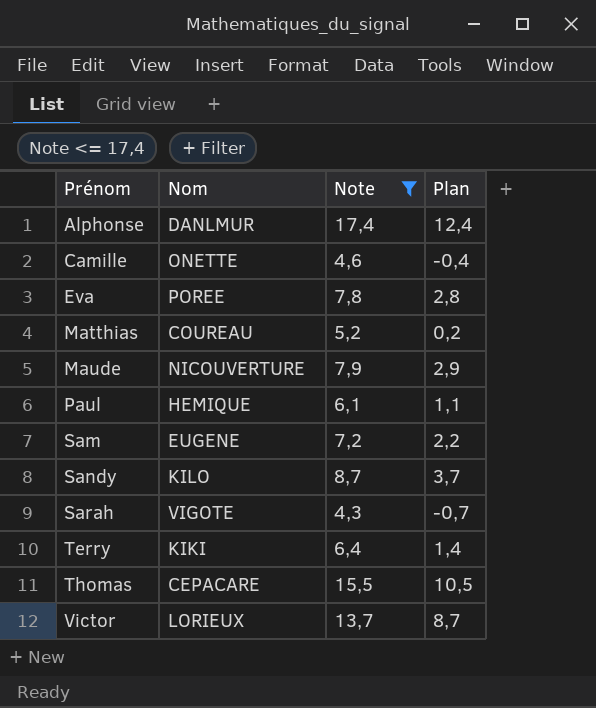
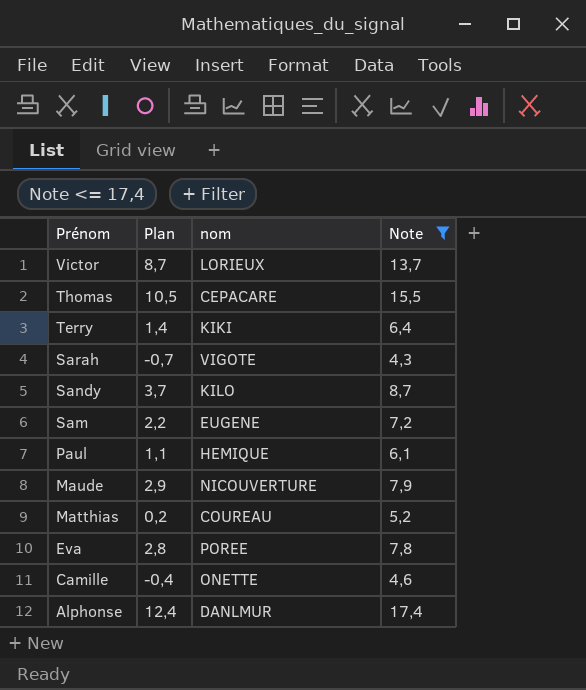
row order: Prénom ascending -> Prénom descending
column Plan | position: 4 -> 2
column name: Nom -> nom

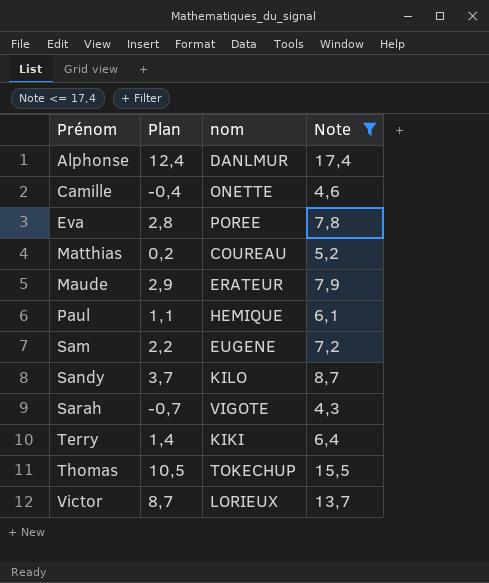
row order: Prénom descending -> Prénom ascending
Maude | nom: NICOUVERTURE -> ERATEUR
Thomas | nom: CEPACARE -> TOKECHUP

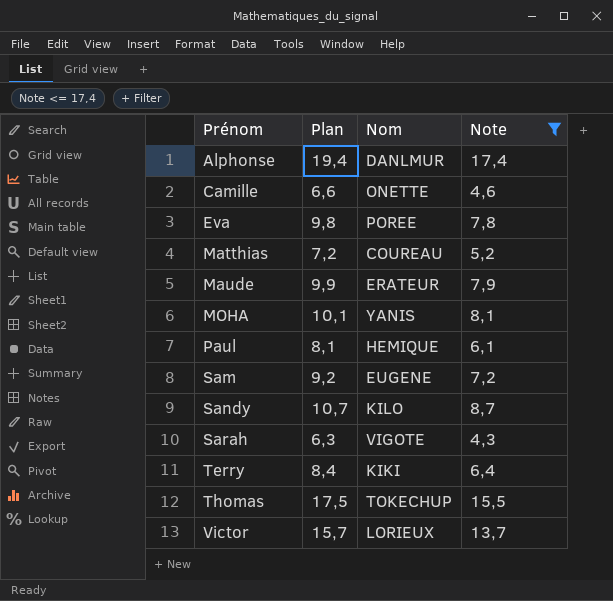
column Plan | formula: [Note] - 5 -> [Note] + 2
column name: nom -> Nom
row MOHA: none -> 10,1 | YANIS | 8,1

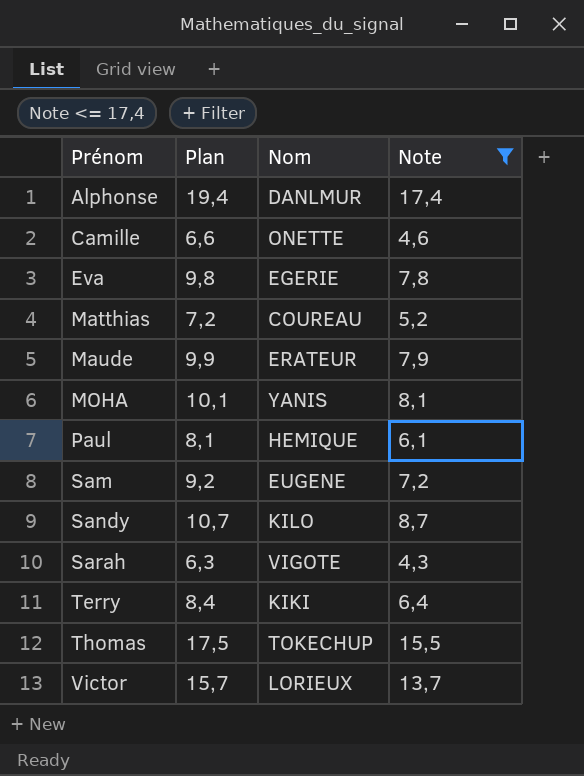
Eva | Nom: POREE -> EGERIE

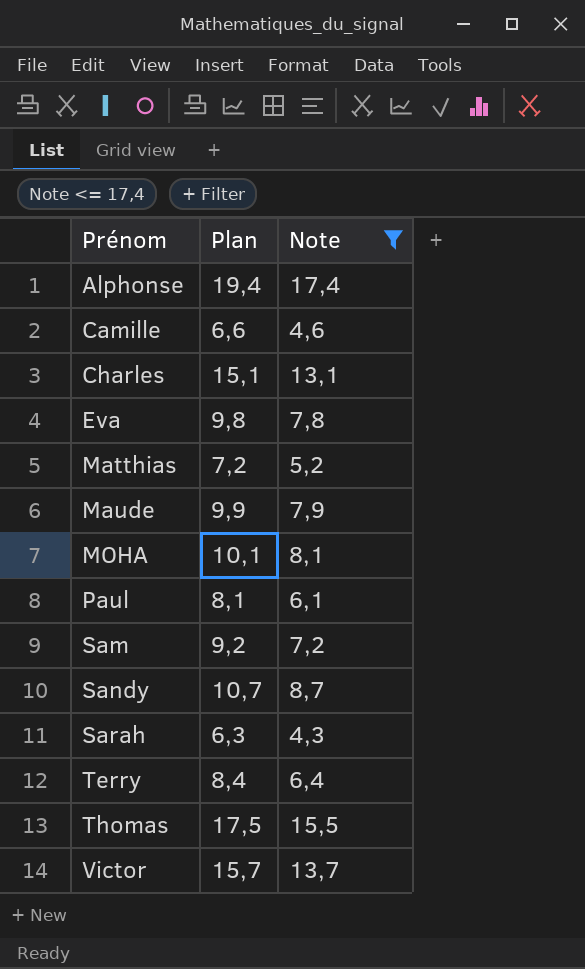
column Nom | position: 3 -> none
row Charles: none -> 15,1 | 13,1

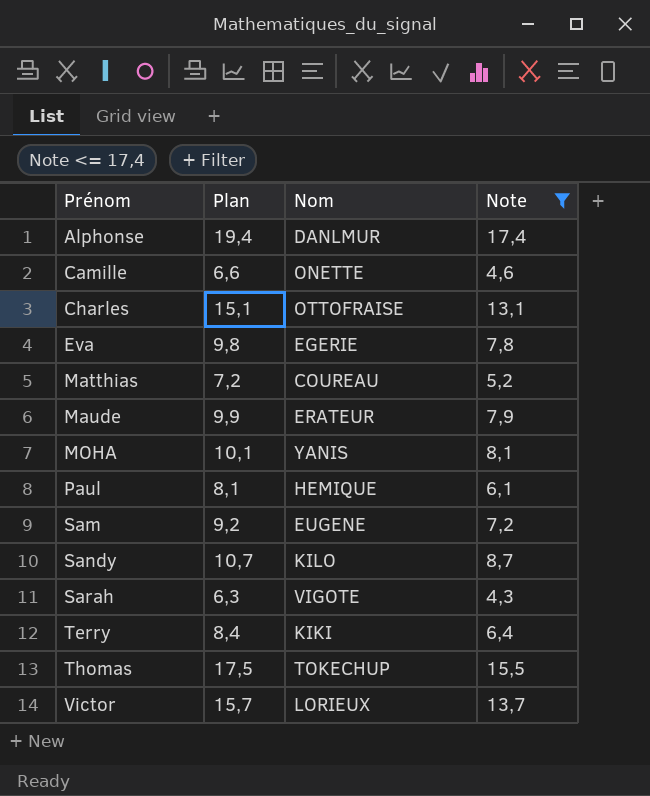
column Nom | position: none -> 3

